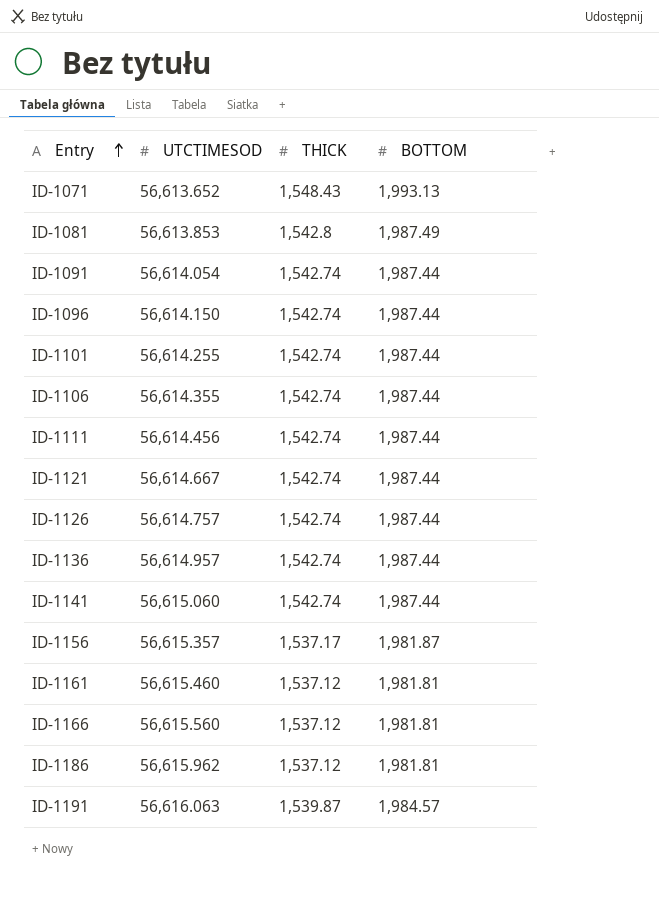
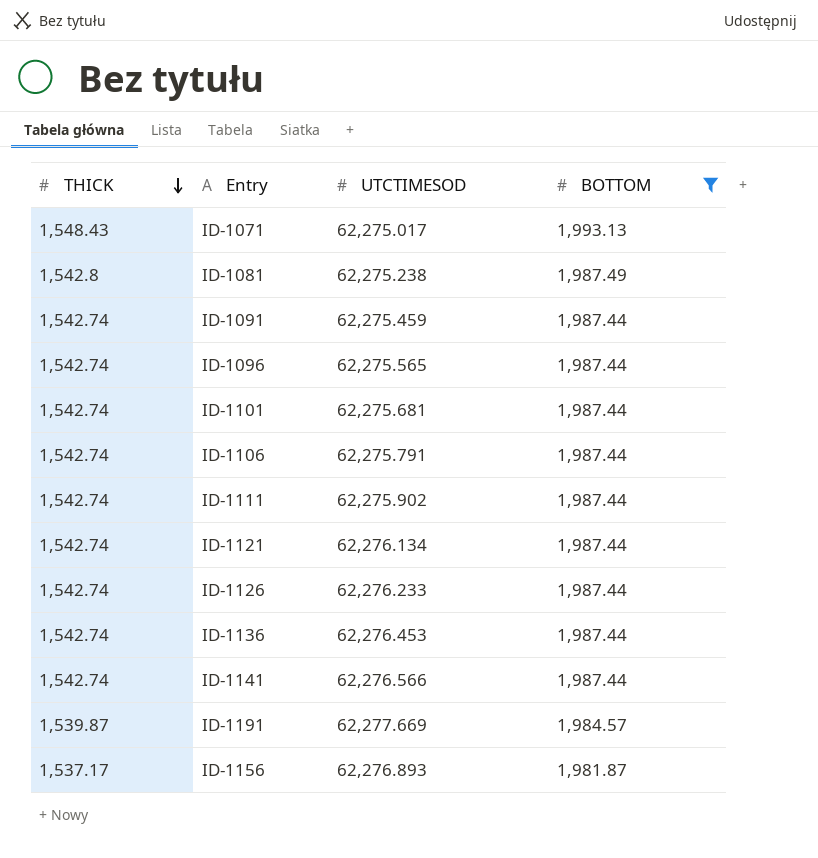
filter: none -> BOTTOM != 1,981.81
row order: Entry ascending -> THICK descending
column THICK | position: 3 -> 1
ID-1071 | UTCTIMESOD: 56,613.652 -> 62,275.017
ID-1081 | UTCTIMESOD: 56,613.853 -> 62,275.238
ID-1091 | UTCTIMESOD: 56,614.054 -> 62,275.459
ID-1096 | UTCTIMESOD: 56,614.150 -> 62,275.565
ID-1101 | UTCTIMESOD: 56,614.255 -> 62,275.681
ID-1106 | UTCTIMESOD: 56,614.355 -> 62,275.791
ID-1111 | UTCTIMESOD: 56,614.456 -> 62,275.902
ID-1121 | UTCTIMESOD: 56,614.667 -> 62,276.134
ID-1126 | UTCTIMESOD: 56,614.757 -> 62,276.233
ID-1136 | UTCTIMESOD: 56,614.957 -> 62,276.453
ID-1141 | UTCTIMESOD: 56,615.060 -> 62,276.566
ID-1191 | UTCTIMESOD: 56,616.063 -> 62,277.669
ID-1156 | UTCTIMESOD: 56,615.357 -> 62,276.893

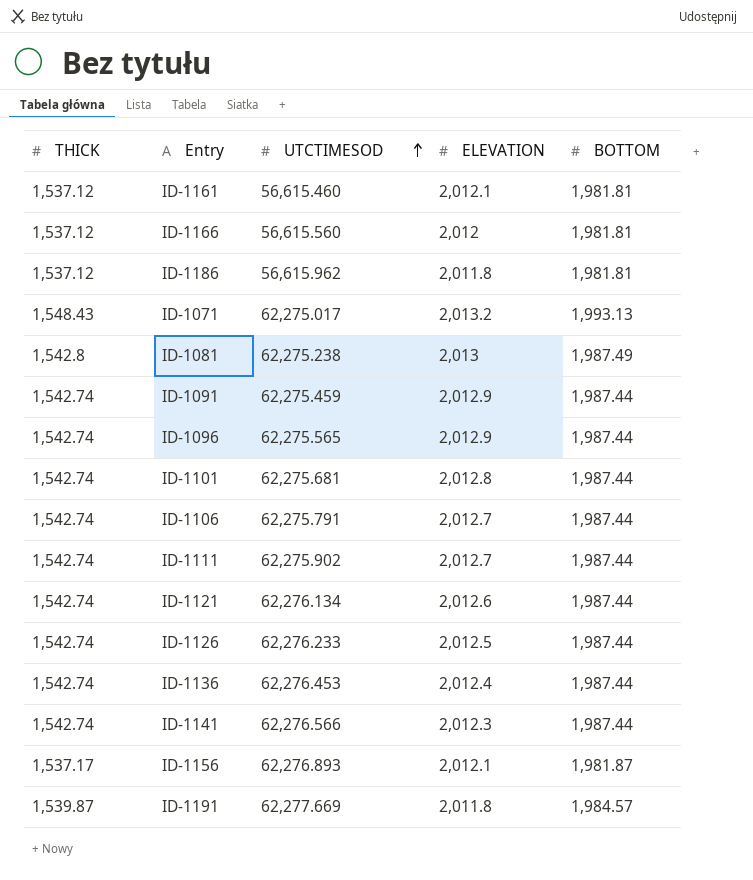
filter: BOTTOM != 1,981.81 -> none
row order: THICK descending -> UTCTIMESOD ascending
column ELEVATION | position: none -> 4

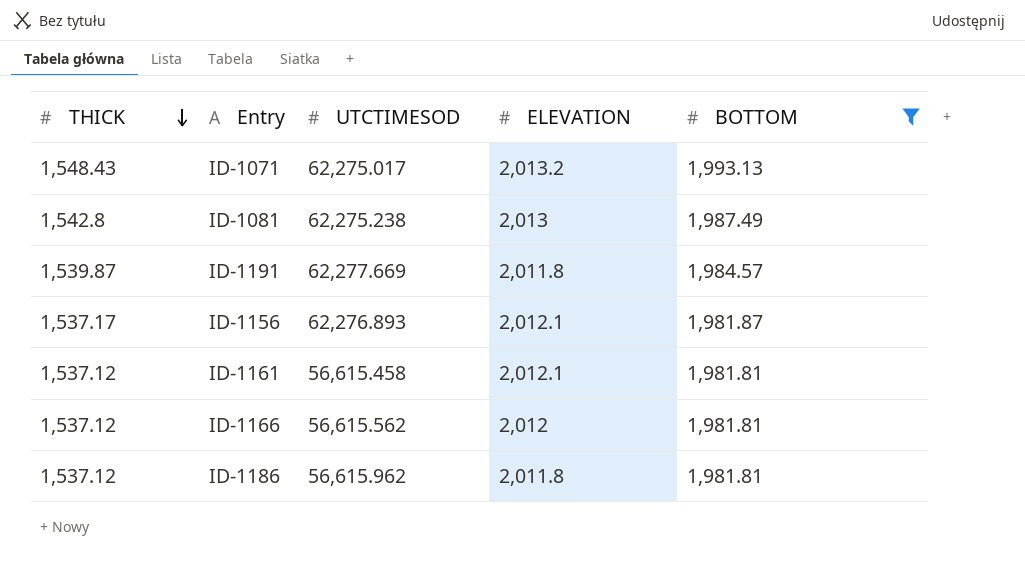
filter: none -> BOTTOM != 1,987.44
row order: UTCTIMESOD ascending -> THICK descending
ID-1161 | UTCTIMESOD: 56,615.460 -> 56,615.458
ID-1166 | UTCTIMESOD: 56,615.560 -> 56,615.562

